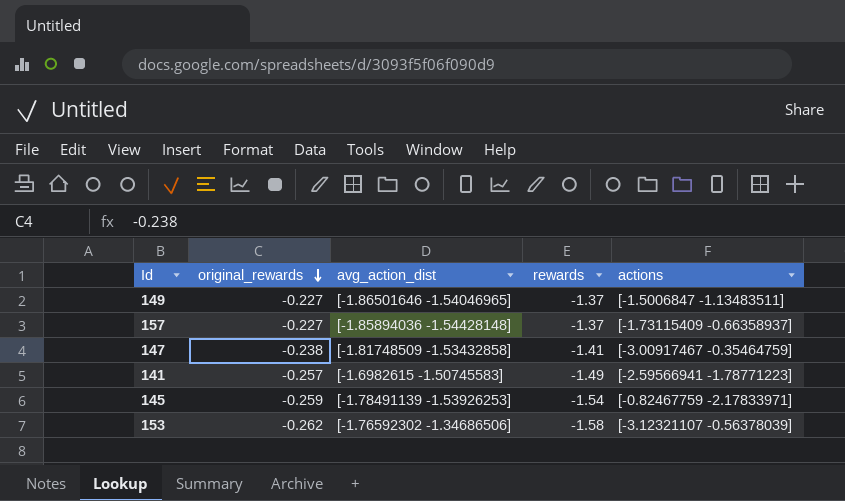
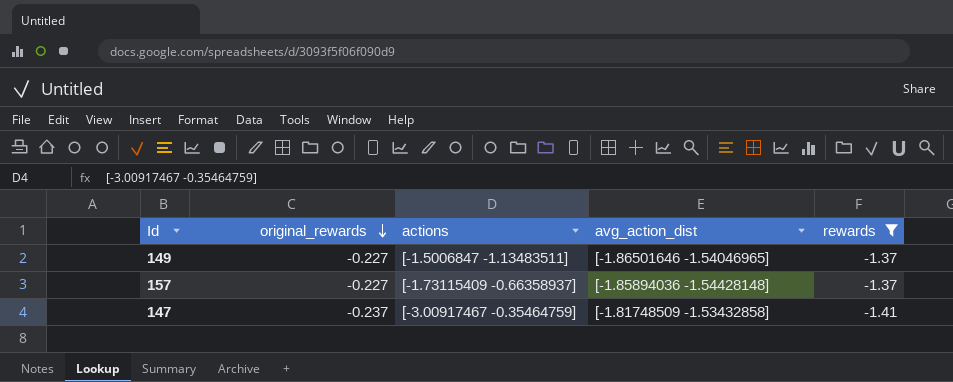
filter: none -> rewards >= -1.41
column actions | position: 5 -> 3
147 | original_rewards: -0.238 -> -0.237

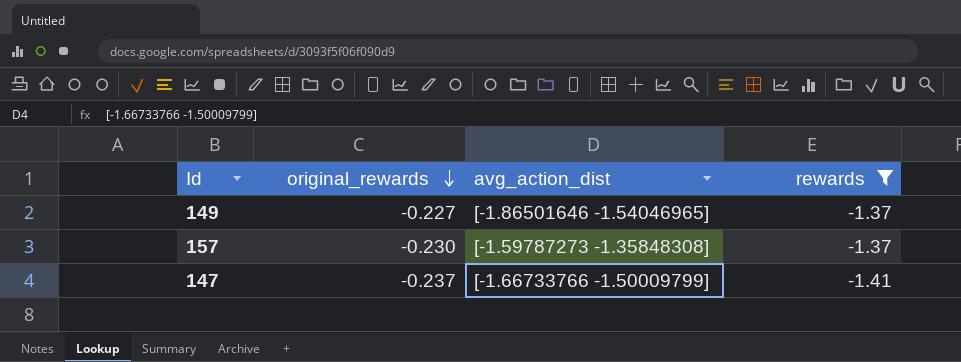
column actions | position: 3 -> none
157 | original_rewards: -0.227 -> -0.230
157 | avg_action_dist: [-1.85894036 -1.54428148] -> [-1.59787273 -1.35848308]
147 | avg_action_dist: [-1.81748509 -1.53432858] -> [-1.66733766 -1.50009799]

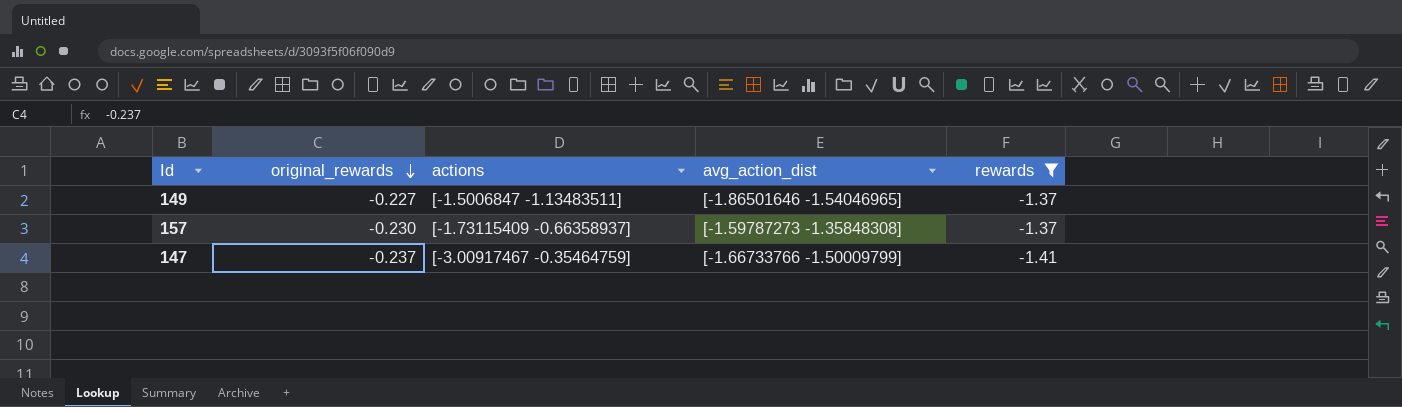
column actions | position: none -> 3

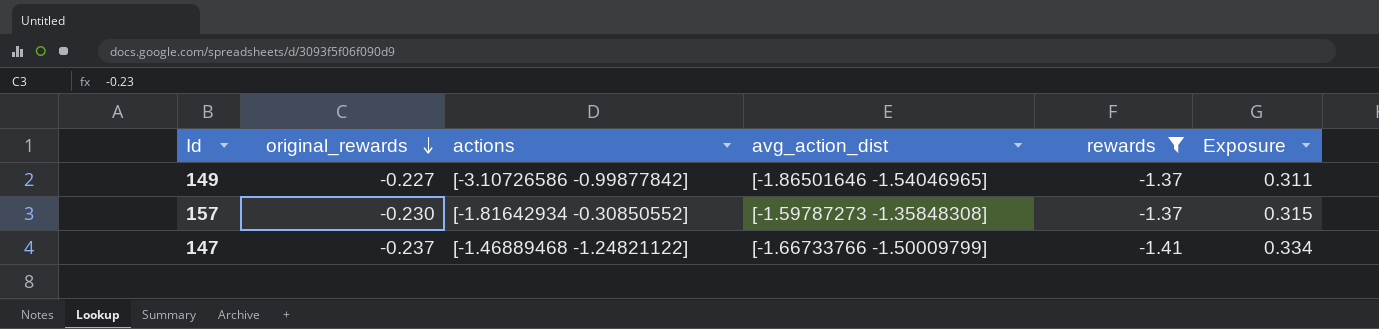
column Exposure | formula: none -> [original_rewards] * [rewards]
149 | actions: [-1.5006847 -1.13483511] -> [-3.10726586 -0.99877842]
157 | actions: [-1.73115409 -0.66358937] -> [-1.81642934 -0.30850552]
147 | actions: [-3.00917467 -0.35464759] -> [-1.46889468 -1.24821122]

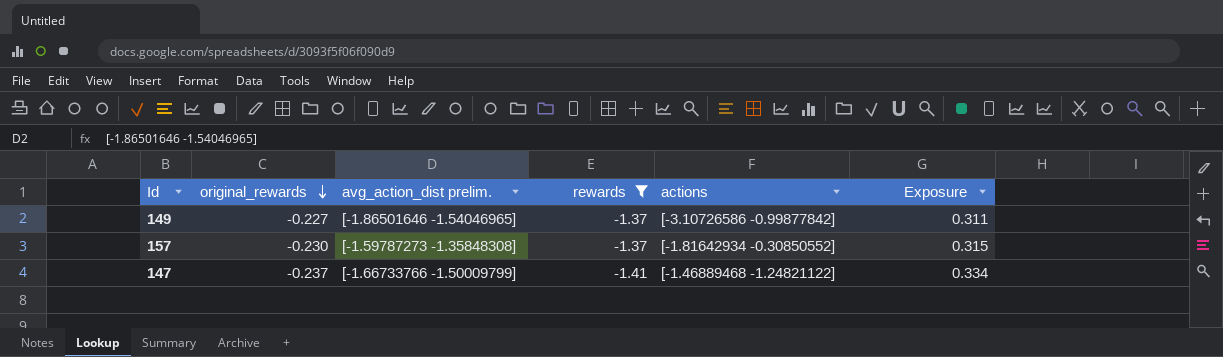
column name: avg_action_dist -> avg_action_dist prelim.
column actions | position: 3 -> 5

